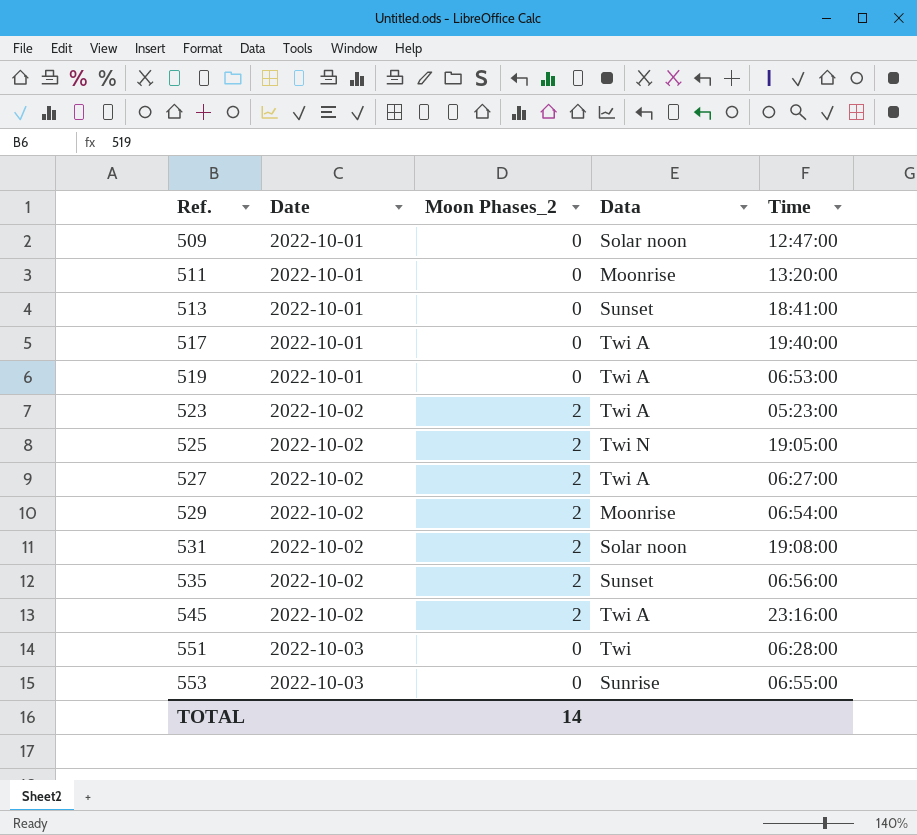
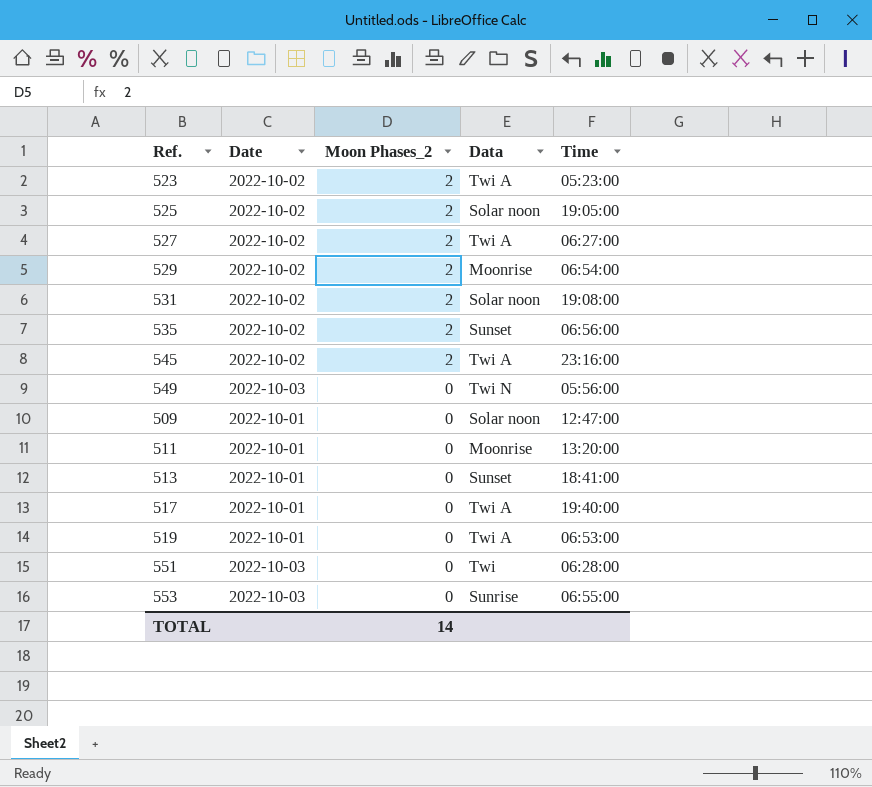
row order: Ref. ascending -> Moon Phases_2 descending
525 | Data: Twi N -> Solar noon
row 549: none -> 2022-10-03 | 0 | Twi N | 05:56:00

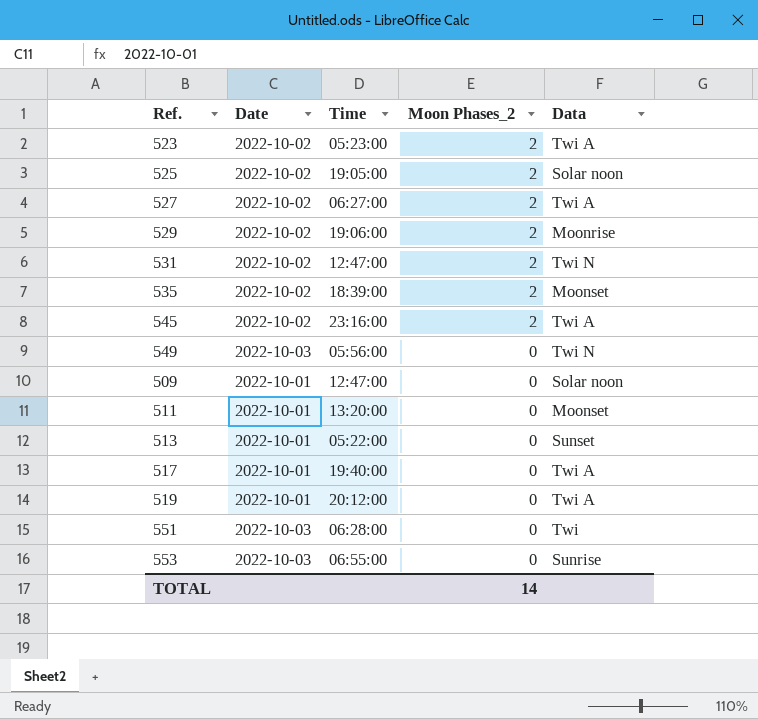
column Time | position: 5 -> 3
529 | Time: 06:54:00 -> 19:06:00
531 | Time: 19:08:00 -> 12:47:00
531 | Data: Solar noon -> Twi N
535 | Time: 06:56:00 -> 18:39:00
535 | Data: Sunset -> Moonset
511 | Data: Moonrise -> Moonset
513 | Time: 18:41:00 -> 05:22:00
519 | Time: 06:53:00 -> 20:12:00

